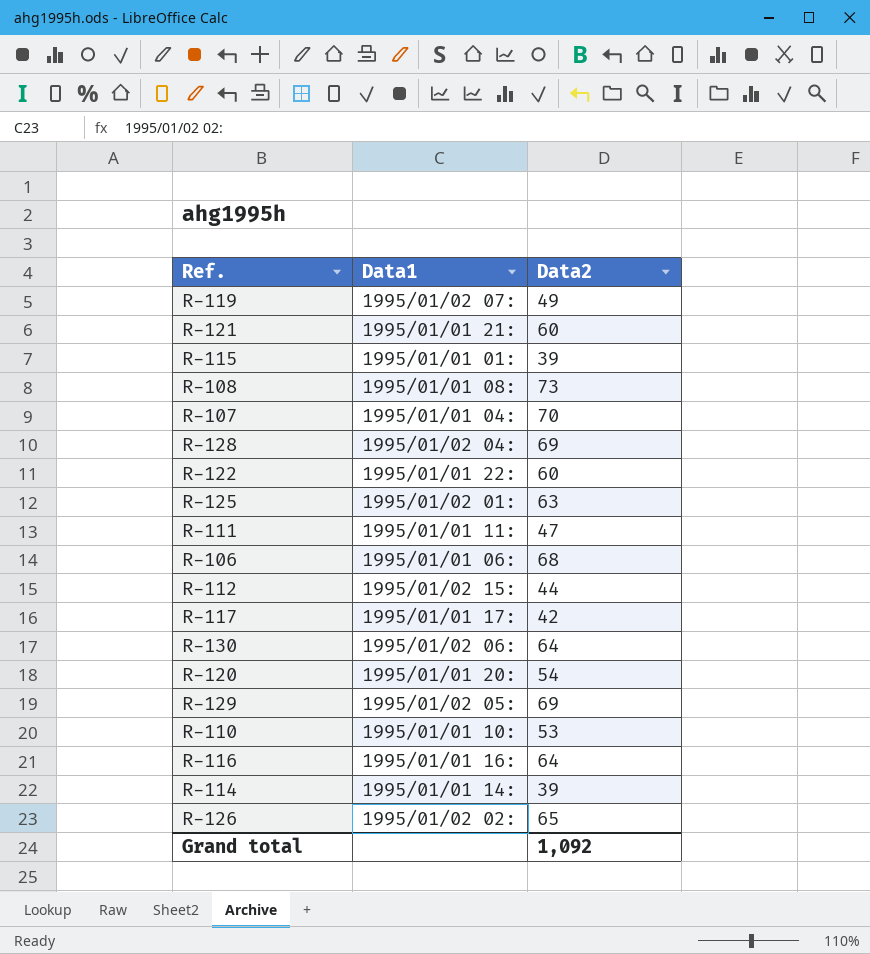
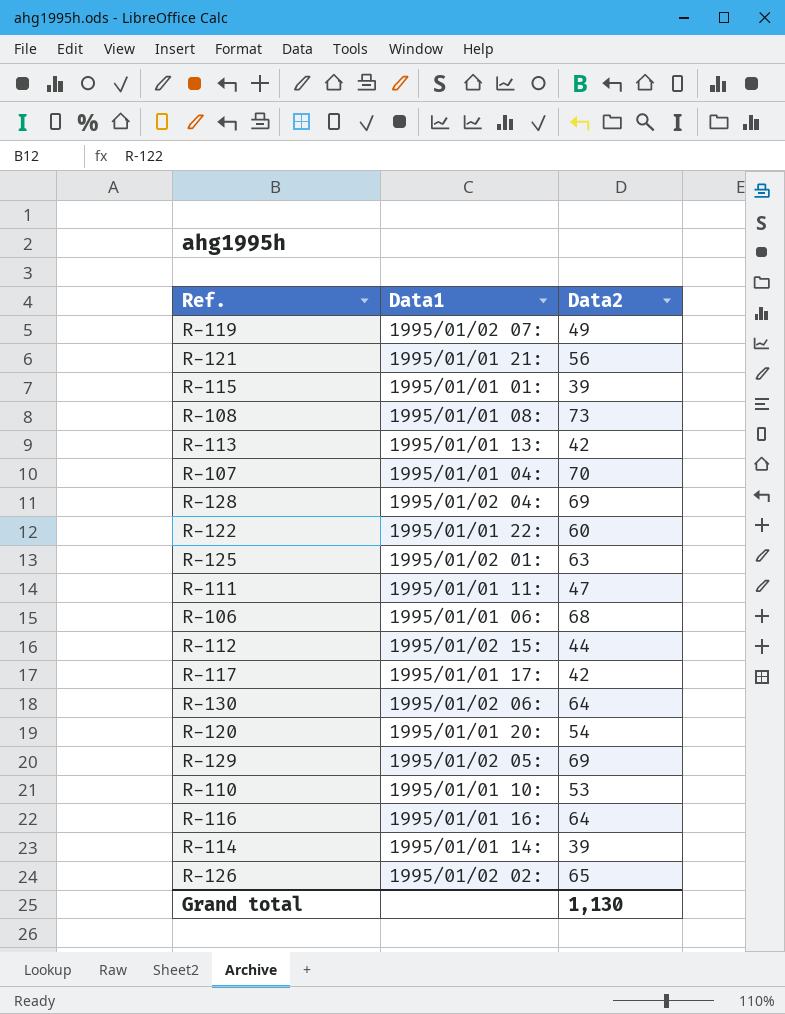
R-121 | Data2: 60 -> 56
row R-113: none -> 1995/01/01 13: | 42
Grand total | Data2: 1,092 -> 1,130

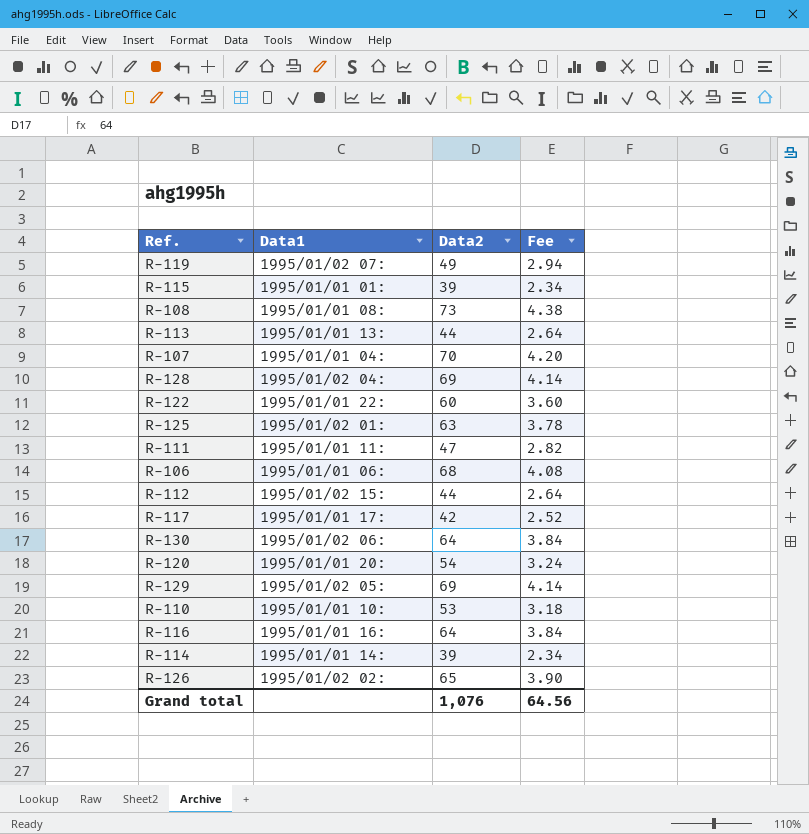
column Fee | formula: none -> [Data2] * 0.06
row R-121: 1995/01/01 21: | 56 -> none
R-113 | Data2: 42 -> 44
Grand total | Data2: 1,130 -> 1,076

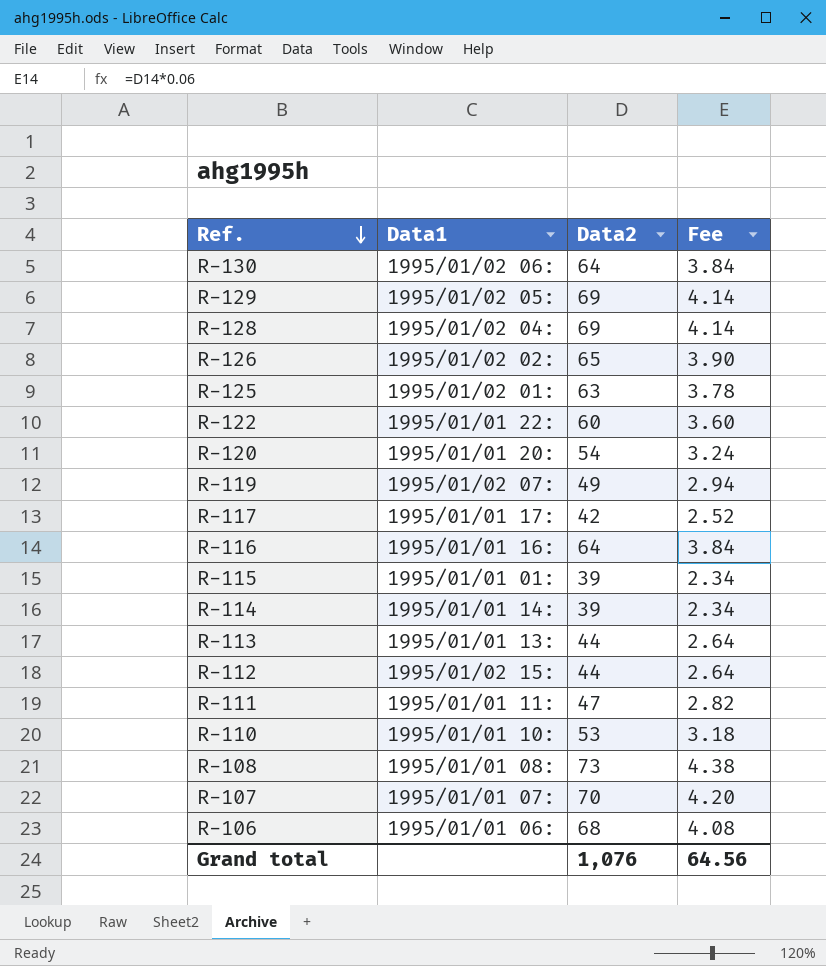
row order: none -> Ref. descending
R-107 | Data1: 1995/01/01 04: -> 1995/01/01 07:

